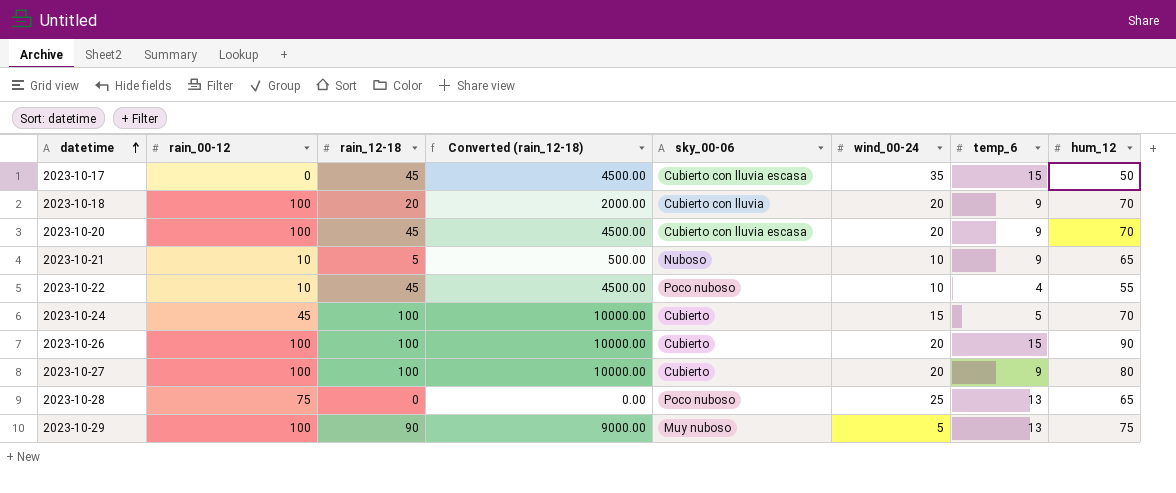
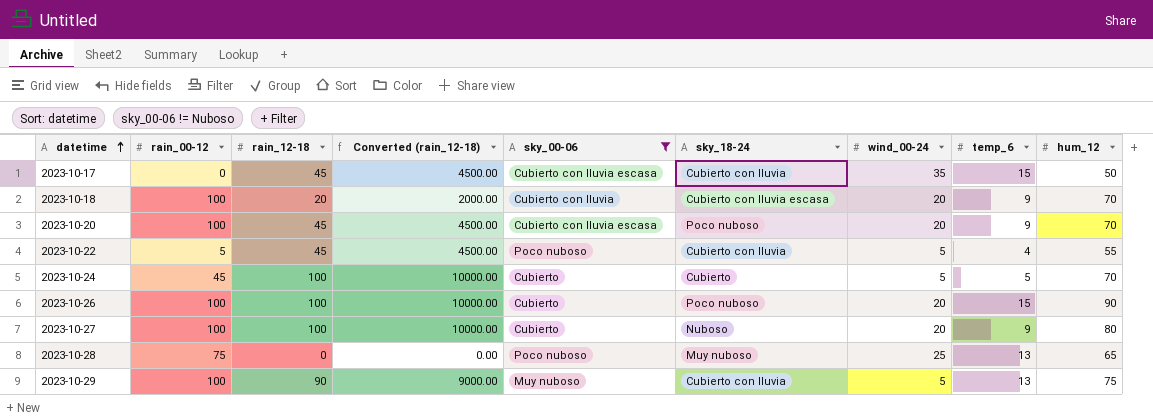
filter: none -> sky_00-06 != Nuboso
column sky_18-24 | position: none -> 6
2023-10-22 | rain_00-12: 10 -> 5
2023-10-22 | wind_00-24: 10 -> 5
2023-10-24 | wind_00-24: 15 -> 5

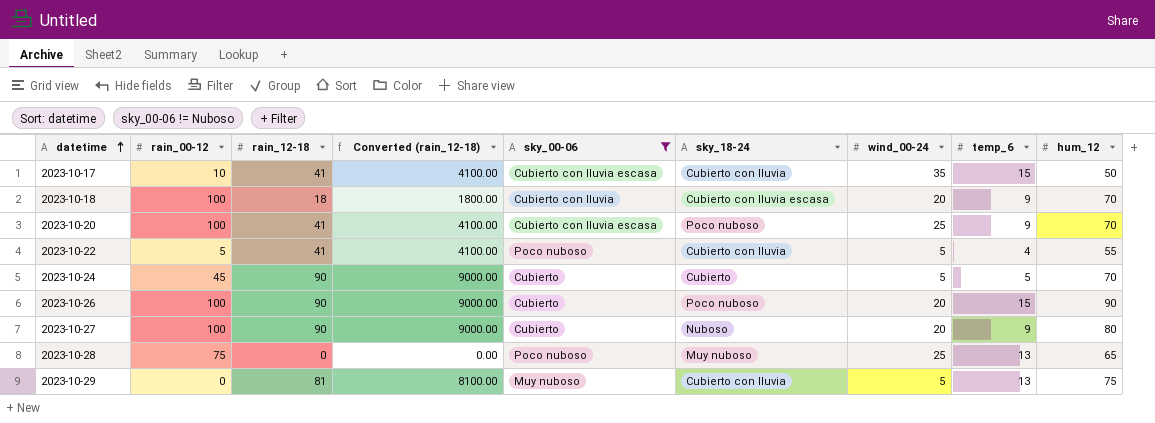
2023-10-17 | rain_00-12: 0 -> 10
2023-10-17 | rain_12-18: 45 -> 41
2023-10-17 | Converted (rain_12-18): 4500.00 -> 4100.00
2023-10-18 | rain_12-18: 20 -> 18
2023-10-18 | Converted (rain_12-18): 2000.00 -> 1800.00
2023-10-20 | rain_12-18: 45 -> 41
2023-10-20 | Converted (rain_12-18): 4500.00 -> 4100.00
2023-10-20 | wind_00-24: 20 -> 25
2023-10-22 | rain_12-18: 45 -> 41
2023-10-22 | Converted (rain_12-18): 4500.00 -> 4100.00
2023-10-24 | rain_12-18: 100 -> 90
2023-10-24 | Converted (rain_12-18): 10000.00 -> 9000.00
2023-10-26 | rain_12-18: 100 -> 90
2023-10-26 | Converted (rain_12-18): 10000.00 -> 9000.00
2023-10-27 | rain_12-18: 100 -> 90
2023-10-27 | Converted (rain_12-18): 10000.00 -> 9000.00
2023-10-29 | rain_00-12: 100 -> 0
2023-10-29 | rain_12-18: 90 -> 81
2023-10-29 | Converted (rain_12-18): 9000.00 -> 8100.00

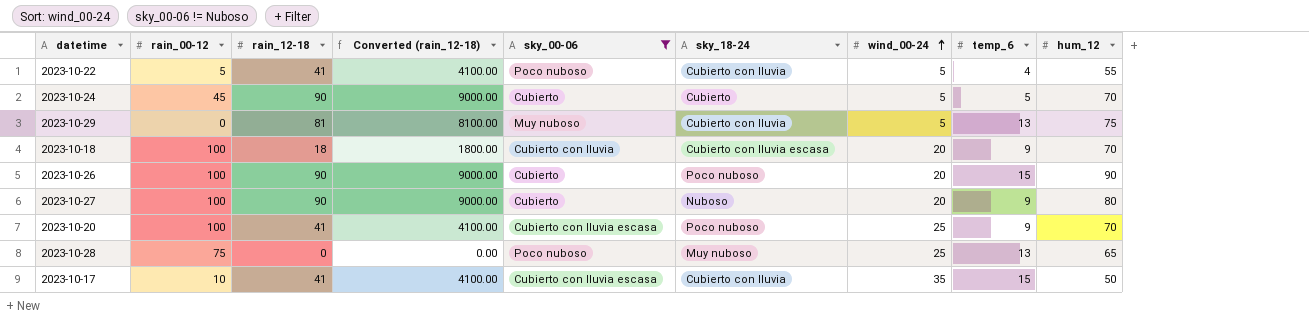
row order: datetime ascending -> wind_00-24 ascending

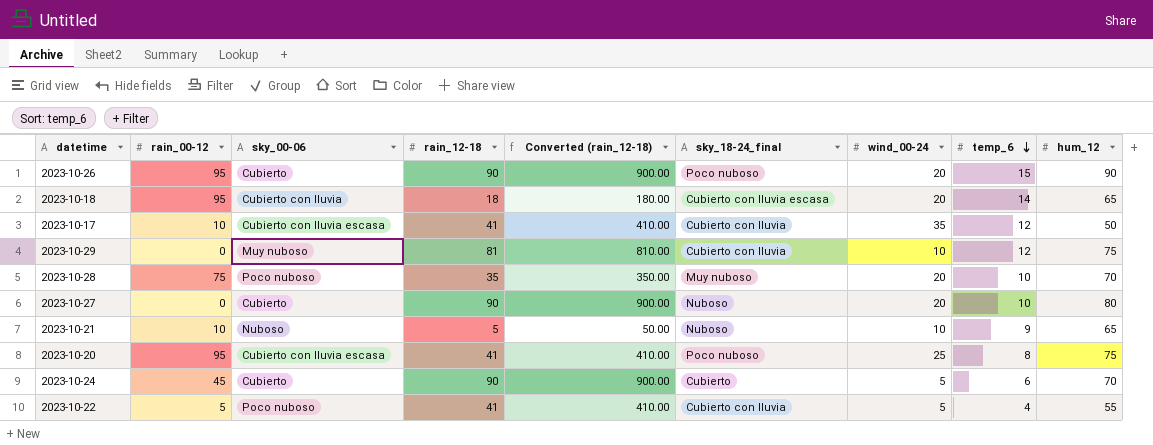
filter: sky_00-06 != Nuboso -> none
row order: wind_00-24 ascending -> temp_6 descending
column sky_00-06 | position: 5 -> 3
column Converted (rain_12-18) | formula: [rain_12-18] * 100 -> [rain_12-18] * 10
column name: sky_18-24 -> sky_18-24_final
2023-10-26 | rain_00-12: 100 -> 95
2023-10-18 | rain_00-12: 100 -> 95
2023-10-18 | temp_6: 9 -> 14
2023-10-18 | hum_12: 70 -> 65
2023-10-17 | temp_6: 15 -> 12
2023-10-29 | wind_00-24: 5 -> 10
2023-10-29 | temp_6: 13 -> 12
2023-10-28 | rain_12-18: 0 -> 35
2023-10-28 | wind_00-24: 25 -> 20
2023-10-28 | temp_6: 13 -> 10
2023-10-28 | hum_12: 65 -> 70
2023-10-27 | rain_00-12: 100 -> 0
2023-10-27 | temp_6: 9 -> 10
2023-10-20 | rain_00-12: 100 -> 95
2023-10-20 | temp_6: 9 -> 8
2023-10-20 | hum_12: 70 -> 75
2023-10-24 | temp_6: 5 -> 6

